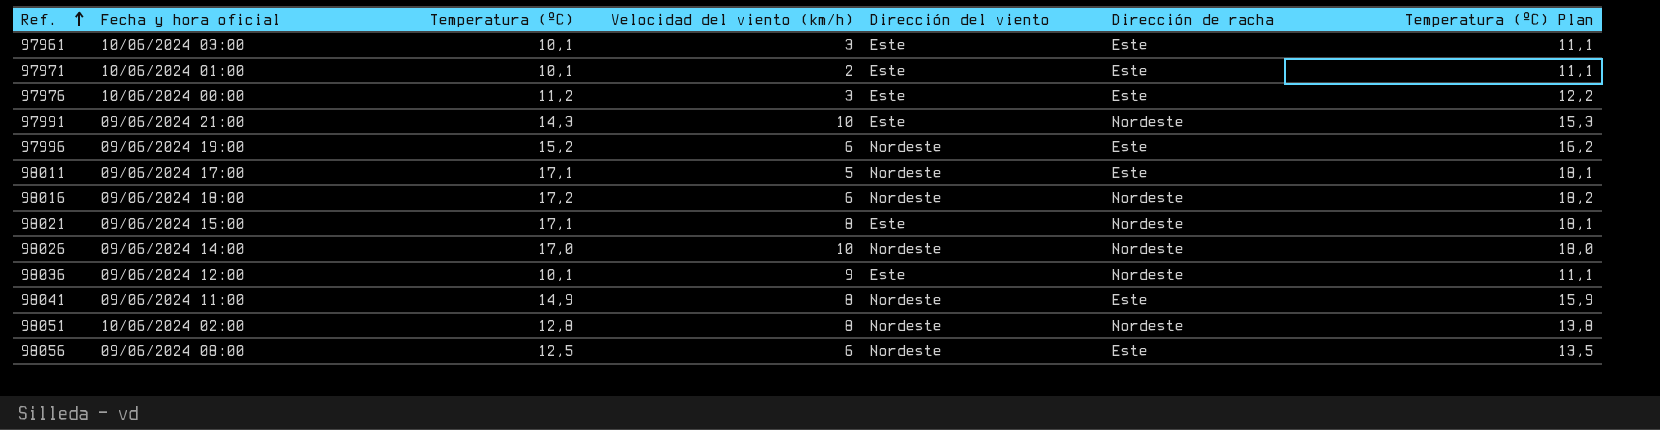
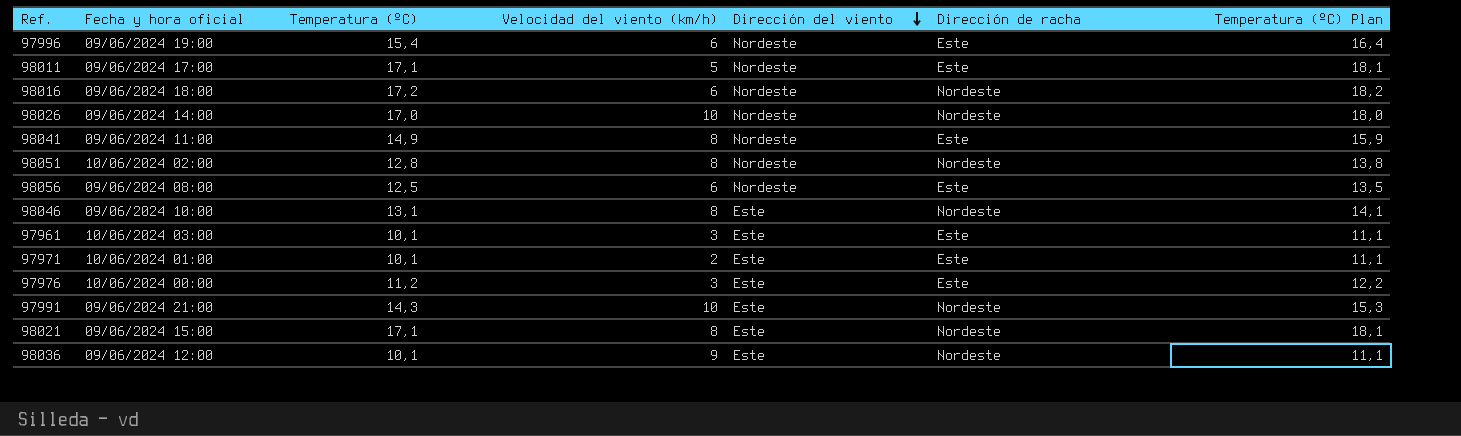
row order: Ref. ascending -> Dirección del viento descending
97996 | Temperatura (ºC): 15,2 -> 15,4
97996 | Temperatura (ºC) Plan: 16,2 -> 16,4
row 98046: none -> 09/06/2024 10:00 | 13,1 | 8 | Este | Nordeste | 14,1

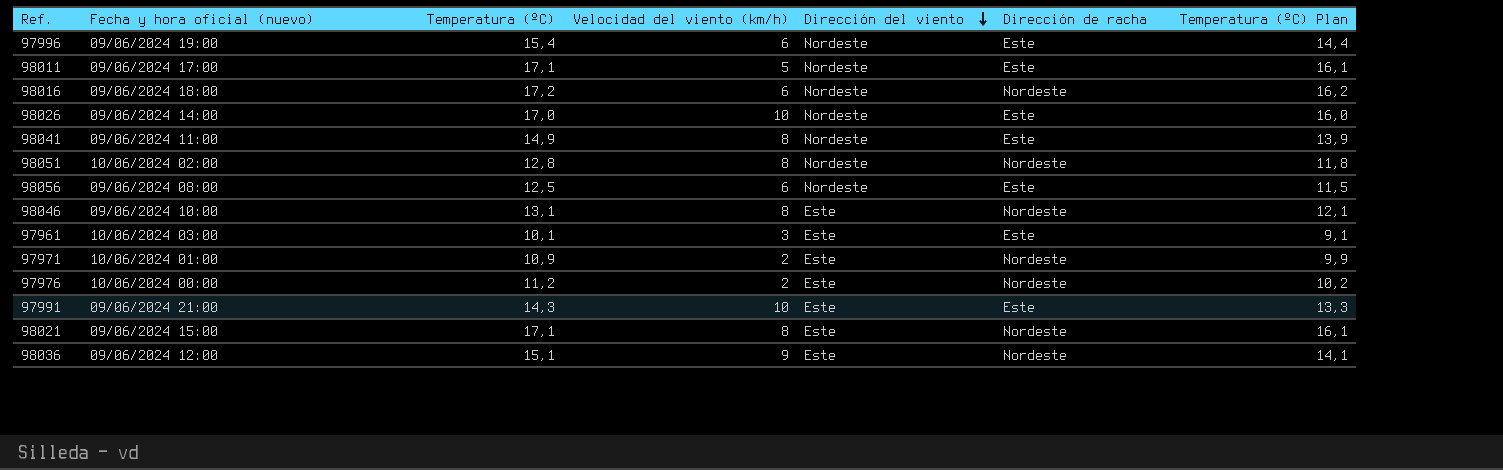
column name: Fecha y hora oficial -> Fecha y hora oficial (nuevo)
column Temperatura (ºC) Plan | formula: [Temperatura (ºC)] + 1 -> [Temperatura (ºC)] - 1
98026 | Dirección de racha: Nordeste -> Este
97971 | Temperatura (ºC): 10,1 -> 10,9
97971 | Dirección de racha: Este -> Nordeste
97976 | Velocidad del viento (km/h): 3 -> 2
97976 | Dirección de racha: Este -> Nordeste
97991 | Dirección de racha: Nordeste -> Este
98036 | Temperatura (ºC): 10,1 -> 15,1

